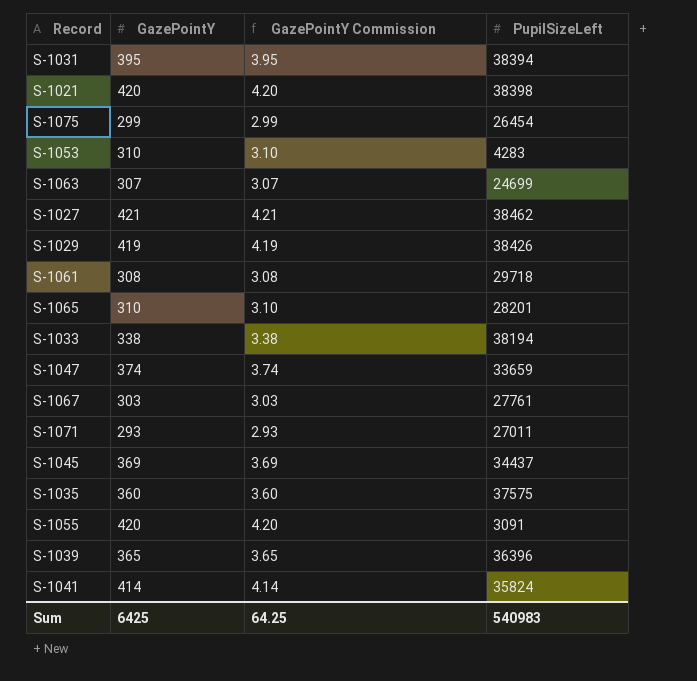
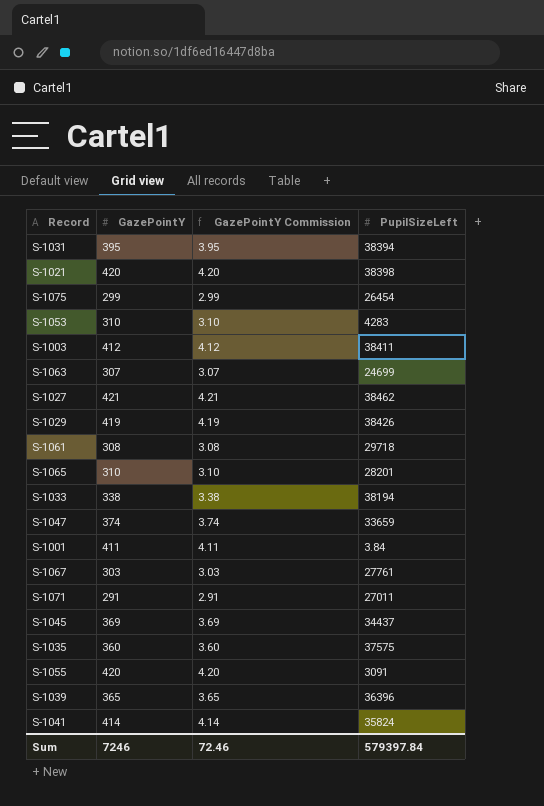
row S-1003: none -> 412 | 4.12 | 38411
row S-1001: none -> 411 | 4.11 | 3.84
S-1071 | GazePointY: 293 -> 291
S-1071 | GazePointY Commission: 2.93 -> 2.91
Sum | GazePointY: 6425 -> 7246
Sum | GazePointY Commission: 64.25 -> 72.46
Sum | PupilSizeLeft: 540983 -> 579397.84

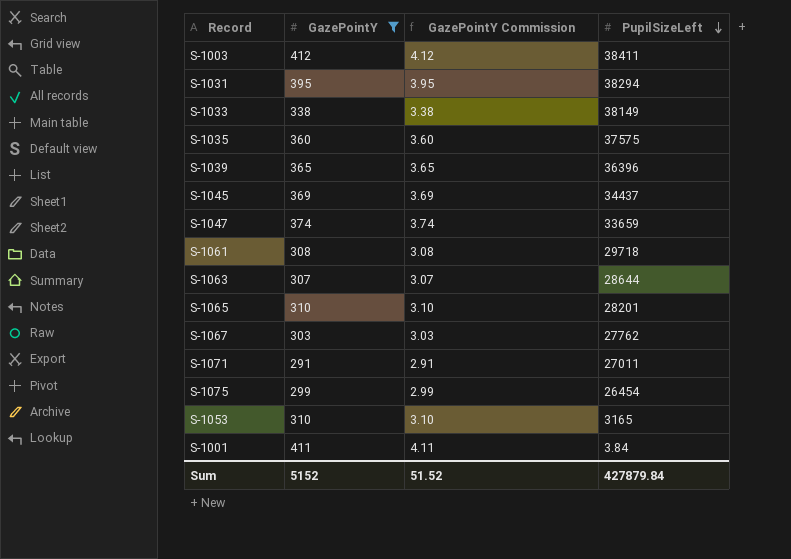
filter: none -> GazePointY <= 412
row order: none -> PupilSizeLeft descending
S-1031 | PupilSizeLeft: 38394 -> 38294
S-1033 | PupilSizeLeft: 38194 -> 38149
S-1063 | PupilSizeLeft: 24699 -> 28644
S-1067 | PupilSizeLeft: 27761 -> 27762
S-1053 | PupilSizeLeft: 4283 -> 3165
Sum | GazePointY: 7246 -> 5152
Sum | GazePointY Commission: 72.46 -> 51.52
Sum | PupilSizeLeft: 579397.84 -> 427879.84

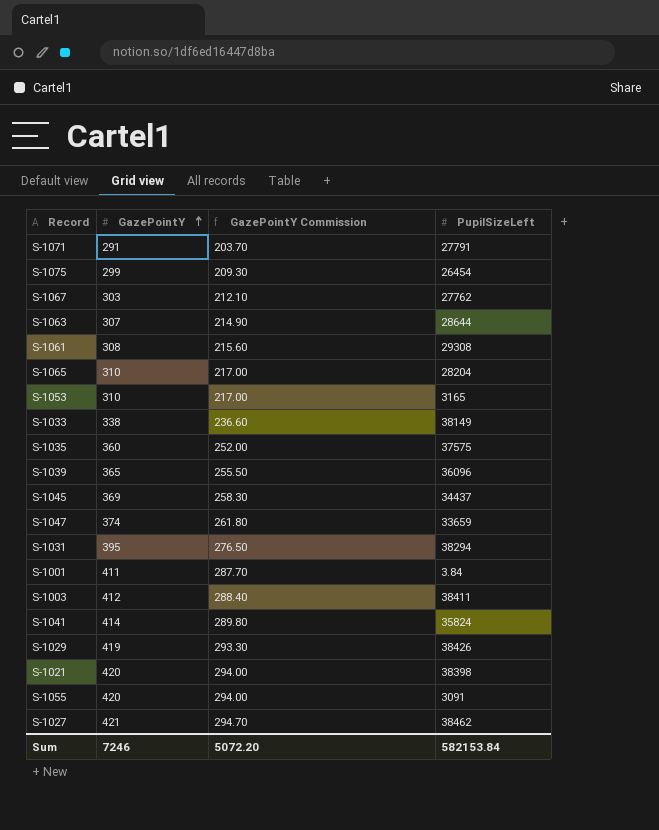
filter: GazePointY <= 412 -> none
row order: PupilSizeLeft descending -> GazePointY ascending
column GazePointY Commission | formula: [GazePointY] * 0.01 -> [GazePointY] * 0.7
S-1071 | PupilSizeLeft: 27011 -> 27791
S-1061 | PupilSizeLeft: 29718 -> 29308
S-1065 | PupilSizeLeft: 28201 -> 28204
S-1039 | PupilSizeLeft: 36396 -> 36096
Sum | GazePointY: 5152 -> 7246
Sum | GazePointY Commission: 51.52 -> 5072.20
Sum | PupilSizeLeft: 427879.84 -> 582153.84

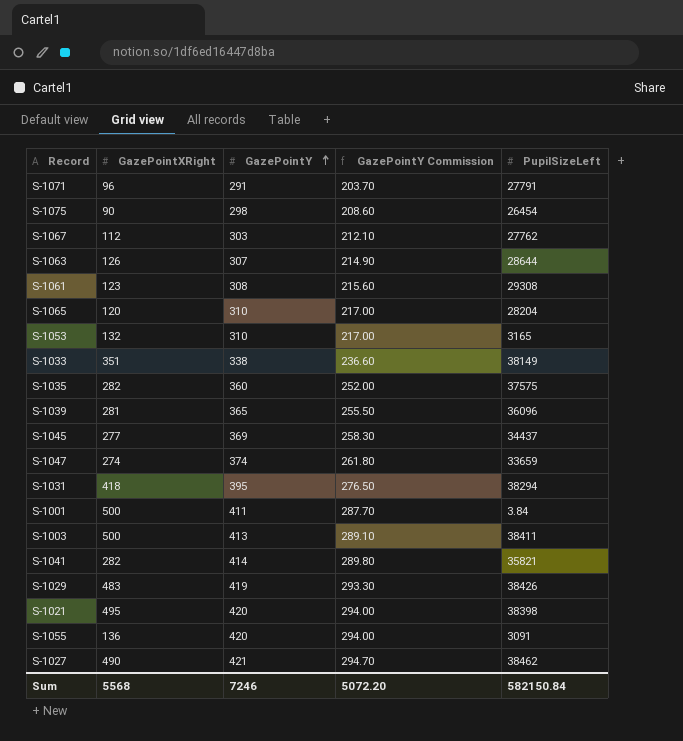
column GazePointXRight | position: none -> 2
S-1075 | GazePointY: 299 -> 298
S-1075 | GazePointY Commission: 209.30 -> 208.60
S-1003 | GazePointY: 412 -> 413
S-1003 | GazePointY Commission: 288.40 -> 289.10
S-1041 | PupilSizeLeft: 35824 -> 35821
Sum | PupilSizeLeft: 582153.84 -> 582150.84

